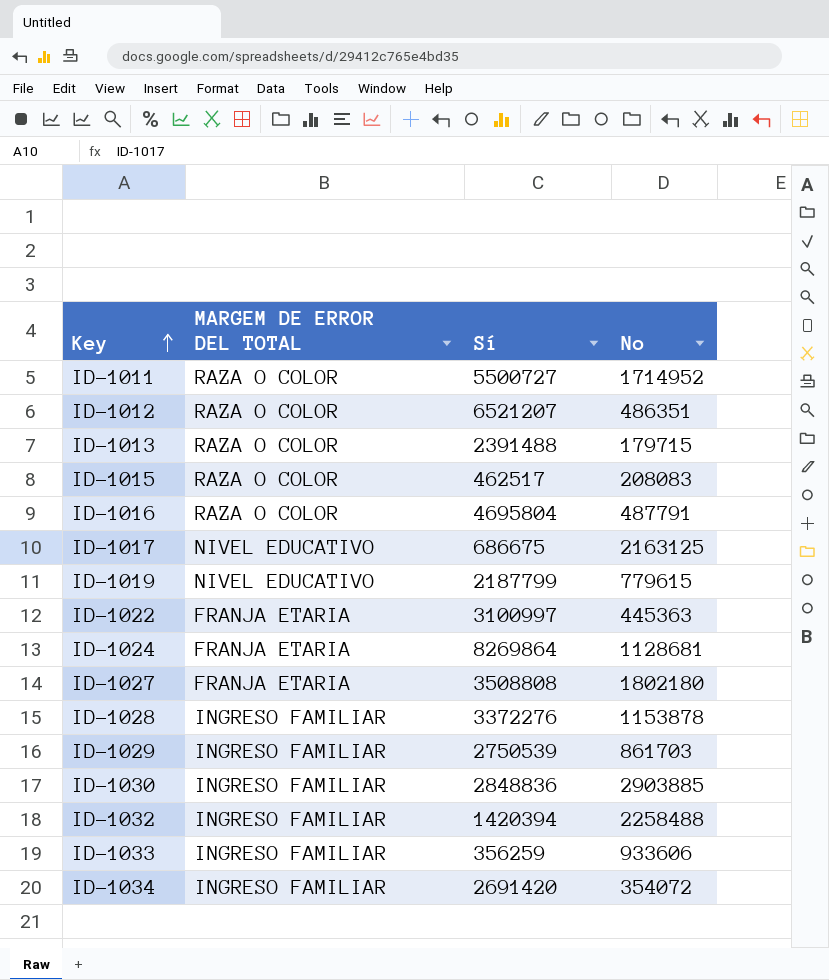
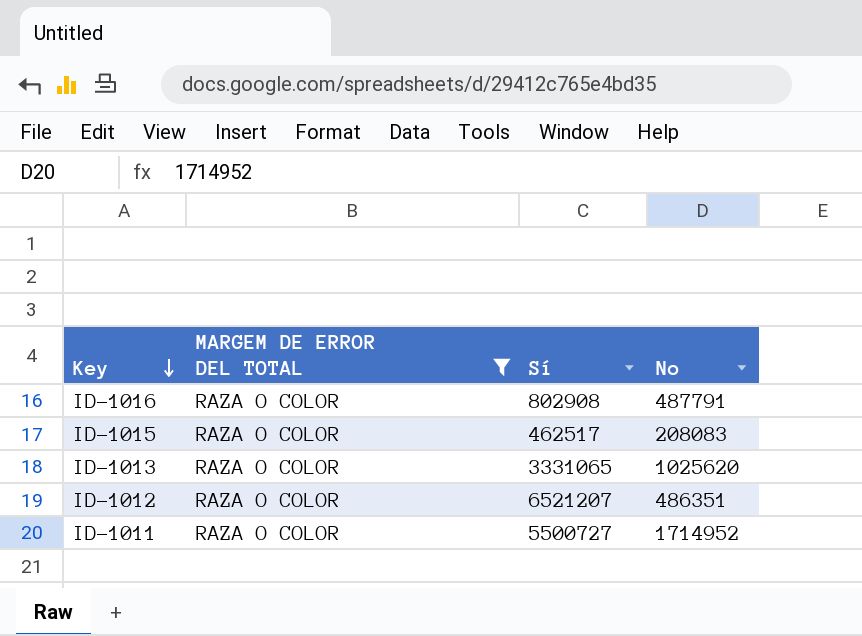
filter: none -> MARGEM DE ERROR DEL TOTAL = RAZA O COLOR
row order: Key ascending -> Key descending
ID-1016 | Sí: 4695804 -> 802908
ID-1013 | Sí: 2391488 -> 3331065
ID-1013 | No: 179715 -> 1025620

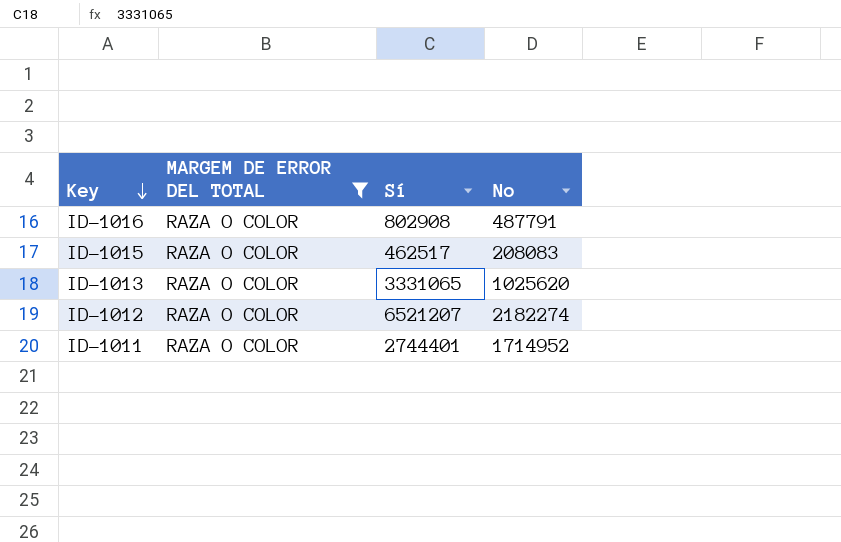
ID-1012 | No: 486351 -> 2182274
ID-1011 | Sí: 5500727 -> 2744401

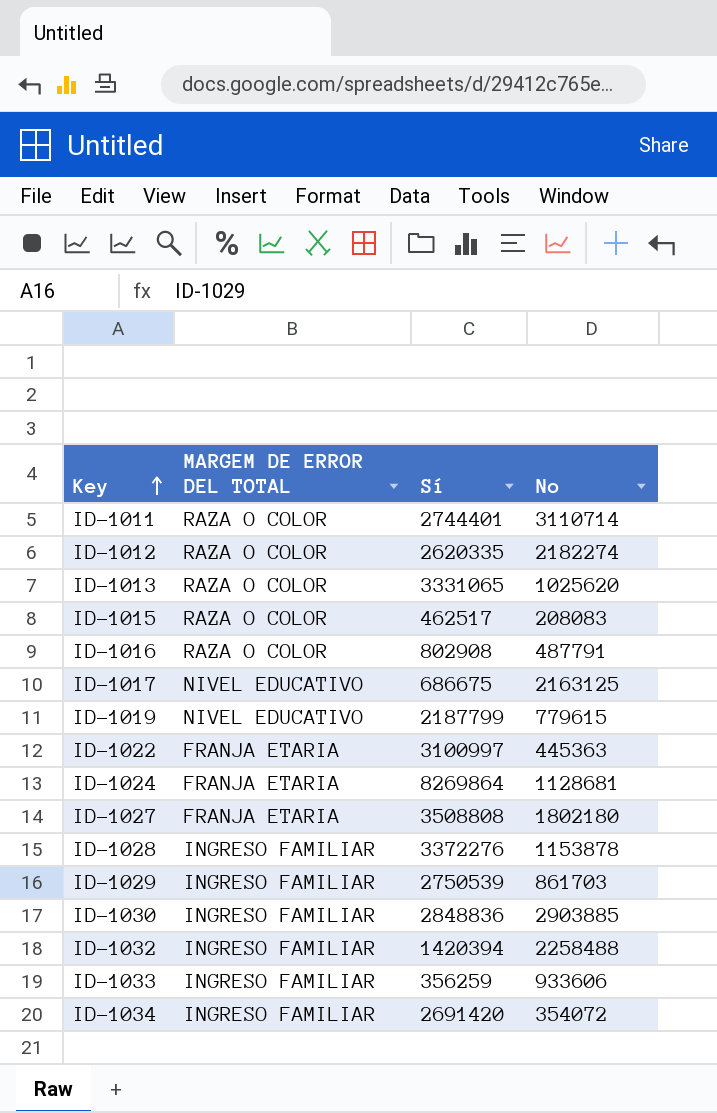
filter: MARGEM DE ERROR DEL TOTAL = RAZA O COLOR -> none
row order: Key descending -> Key ascending
ID-1011 | No: 1714952 -> 3110714
ID-1012 | Sí: 6521207 -> 2620335

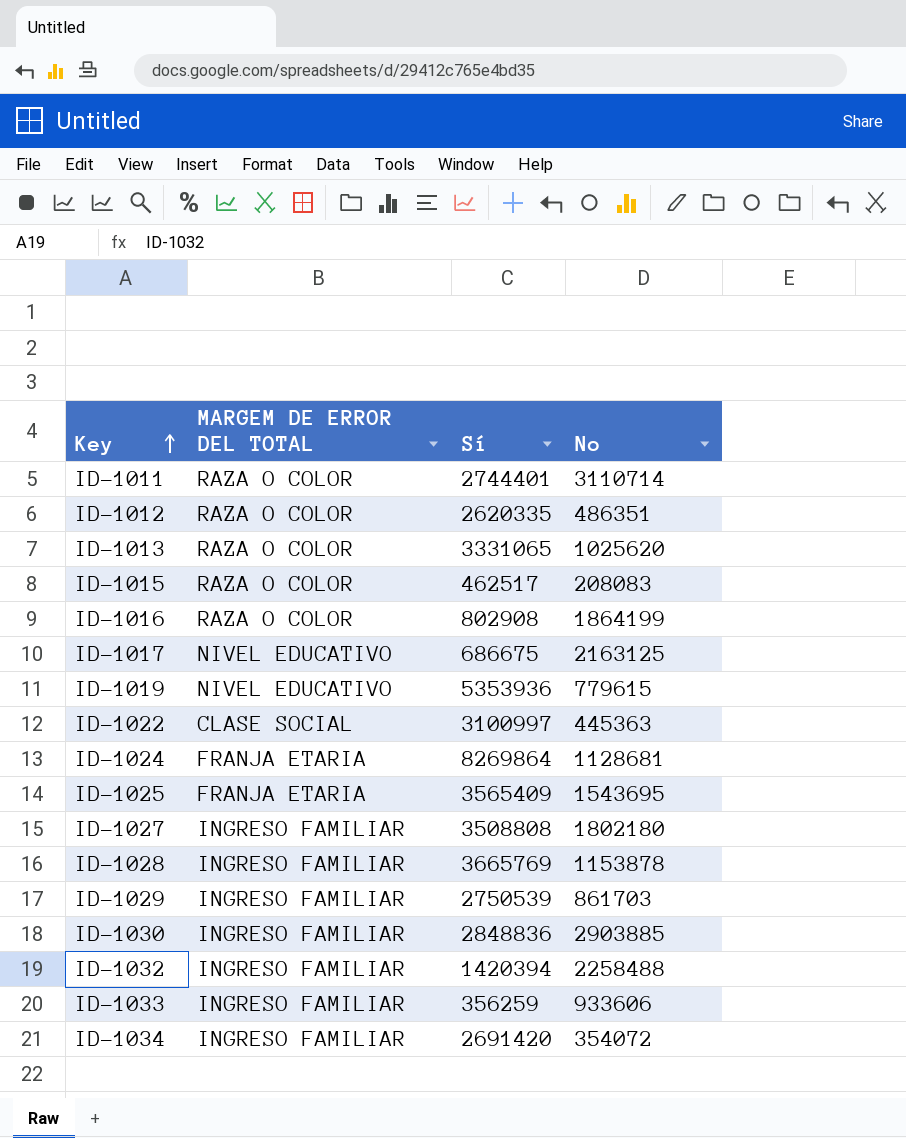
ID-1012 | No: 2182274 -> 486351
ID-1016 | No: 487791 -> 1864199
ID-1019 | Sí: 2187799 -> 5353936
ID-1022 | MARGEM DE ERROR DEL TOTAL: FRANJA ETARIA -> CLASE SOCIAL
row ID-1025: none -> FRANJA ETARIA | 3565409 | 1543695
ID-1027 | MARGEM DE ERROR DEL TOTAL: FRANJA ETARIA -> INGRESO FAMILIAR
ID-1028 | Sí: 3372276 -> 3665769

